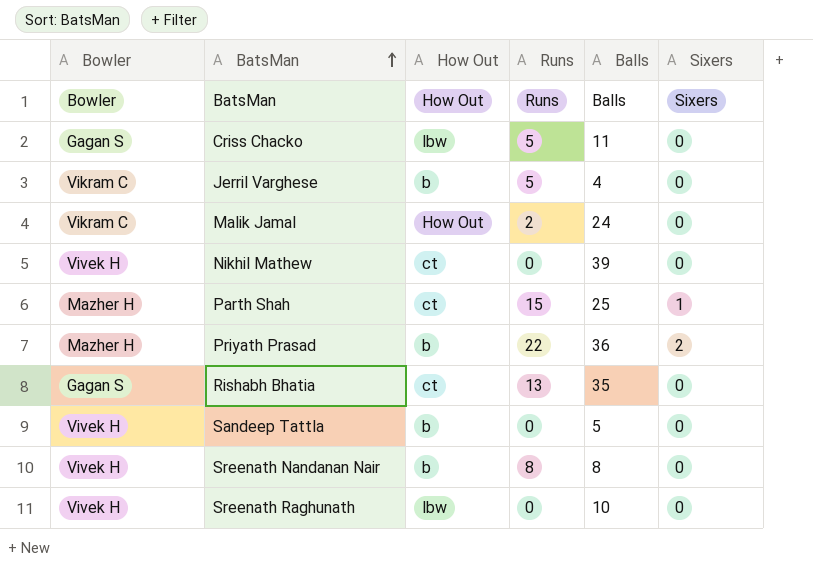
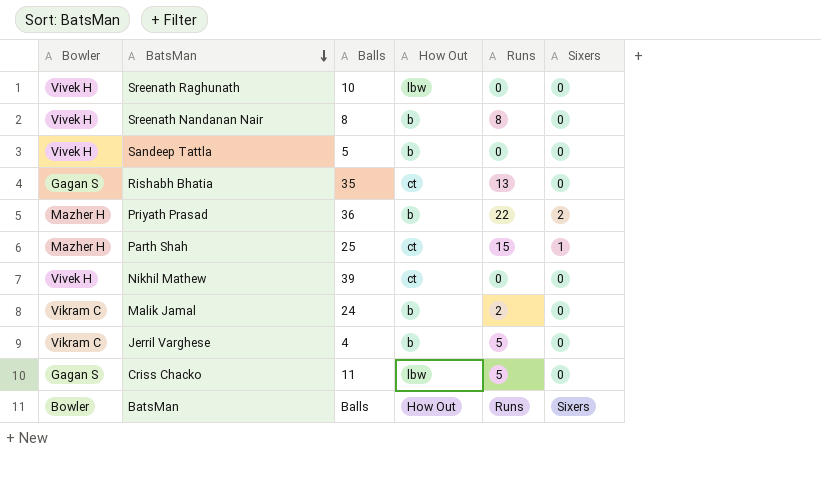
row order: BatsMan ascending -> BatsMan descending
column Balls | position: 5 -> 3
Malik Jamal | How Out: How Out -> b

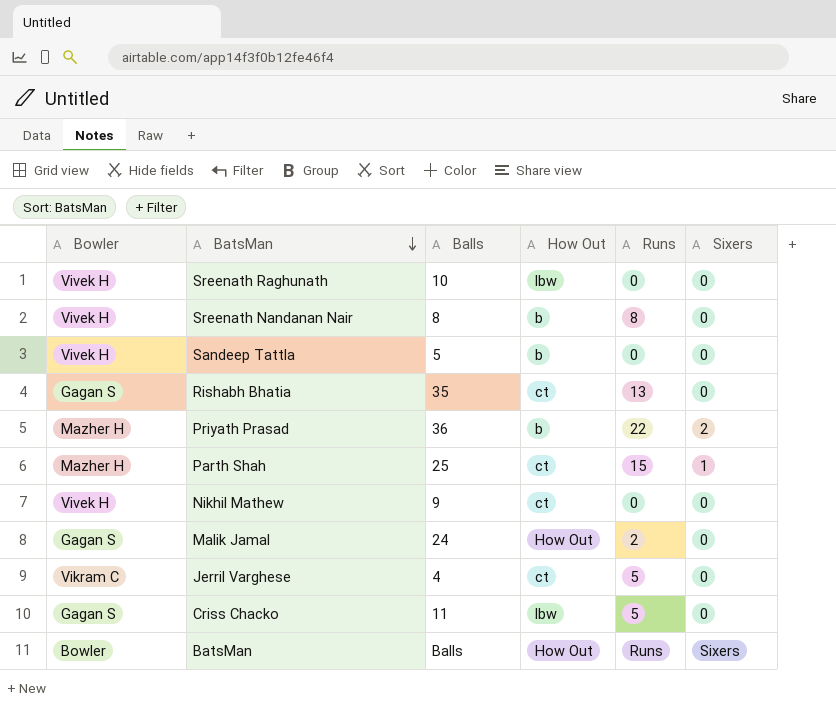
Nikhil Mathew | Balls: 39 -> 9
Malik Jamal | Bowler: Vikram C -> Gagan S
Malik Jamal | How Out: b -> How Out
Jerril Varghese | How Out: b -> ct

